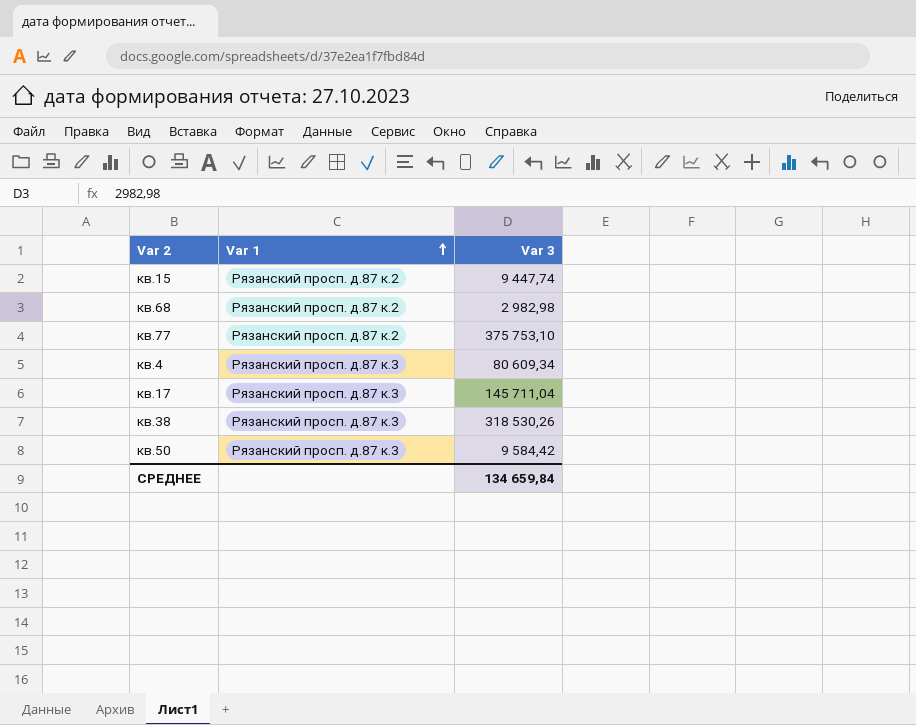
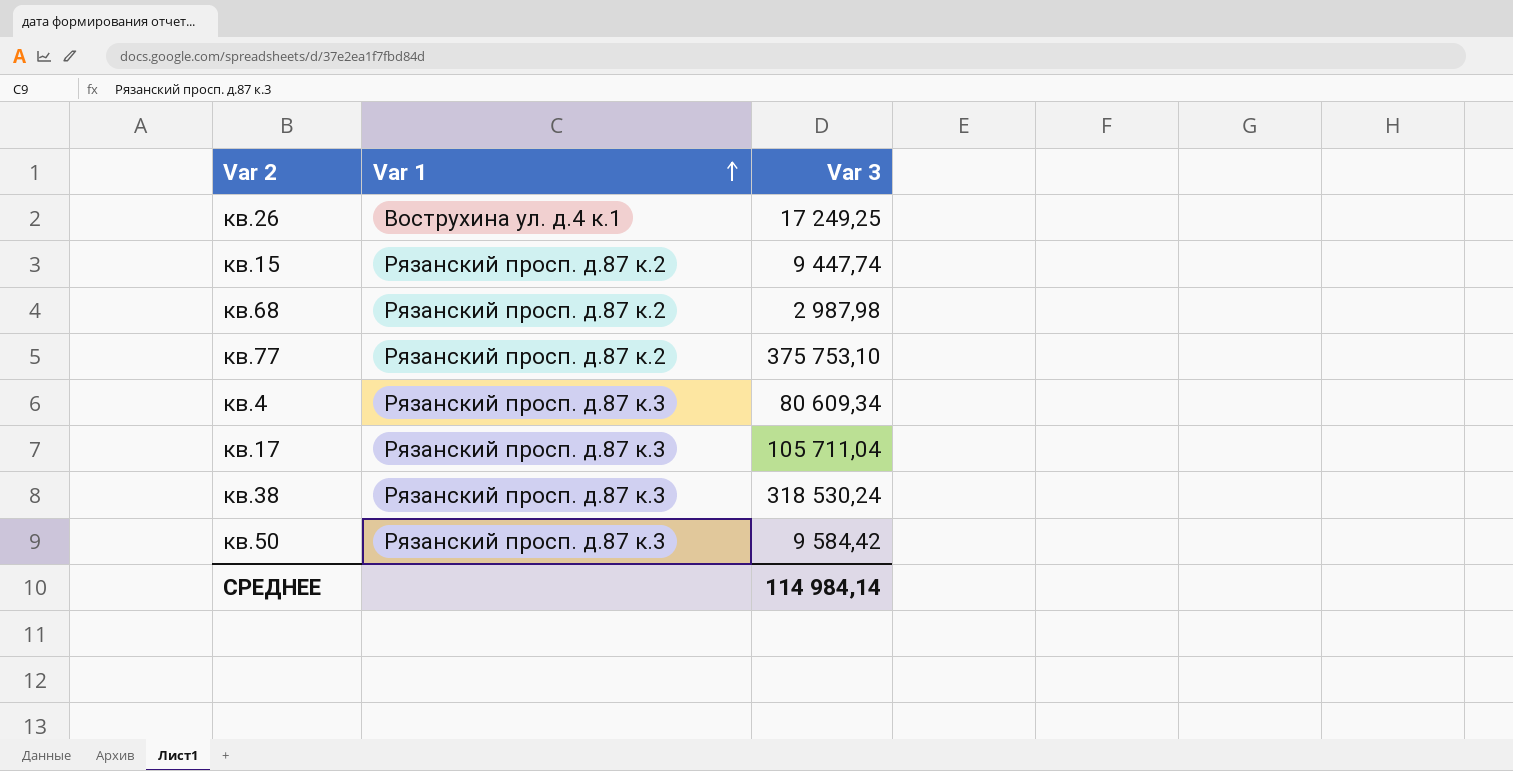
row кв.26: none -> Вострухина ул. д.4 к.1 | 17 249,25
кв.68 | Var 3: 2 982,98 -> 2 987,98
кв.17 | Var 3: 145 711,04 -> 105 711,04
кв.38 | Var 3: 318 530,26 -> 318 530,24
СРЕДНЕЕ | Var 3: 134 659,84 -> 114 984,14

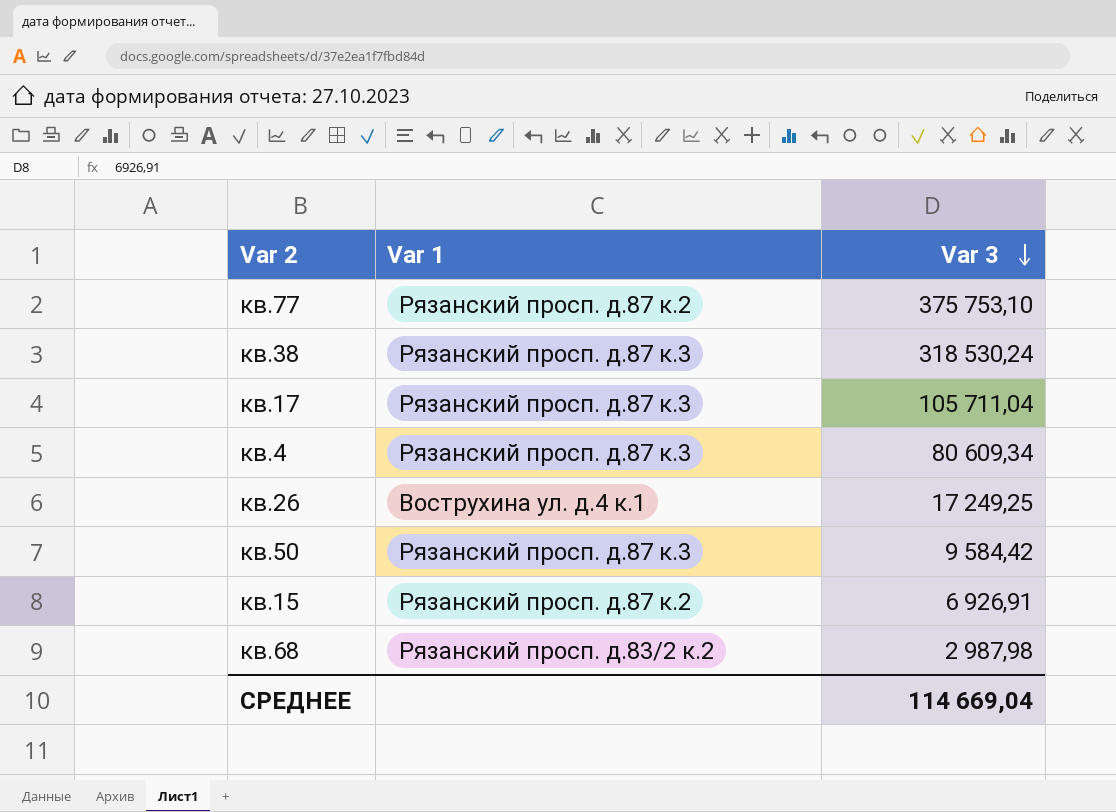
row order: Var 1 ascending -> Var 3 descending
кв.15 | Var 3: 9 447,74 -> 6 926,91
кв.68 | Var 1: Рязанский просп. д.87 к.2 -> Рязанский просп. д.83/2 к.2
СРЕДНЕЕ | Var 3: 114 984,14 -> 114 669,04

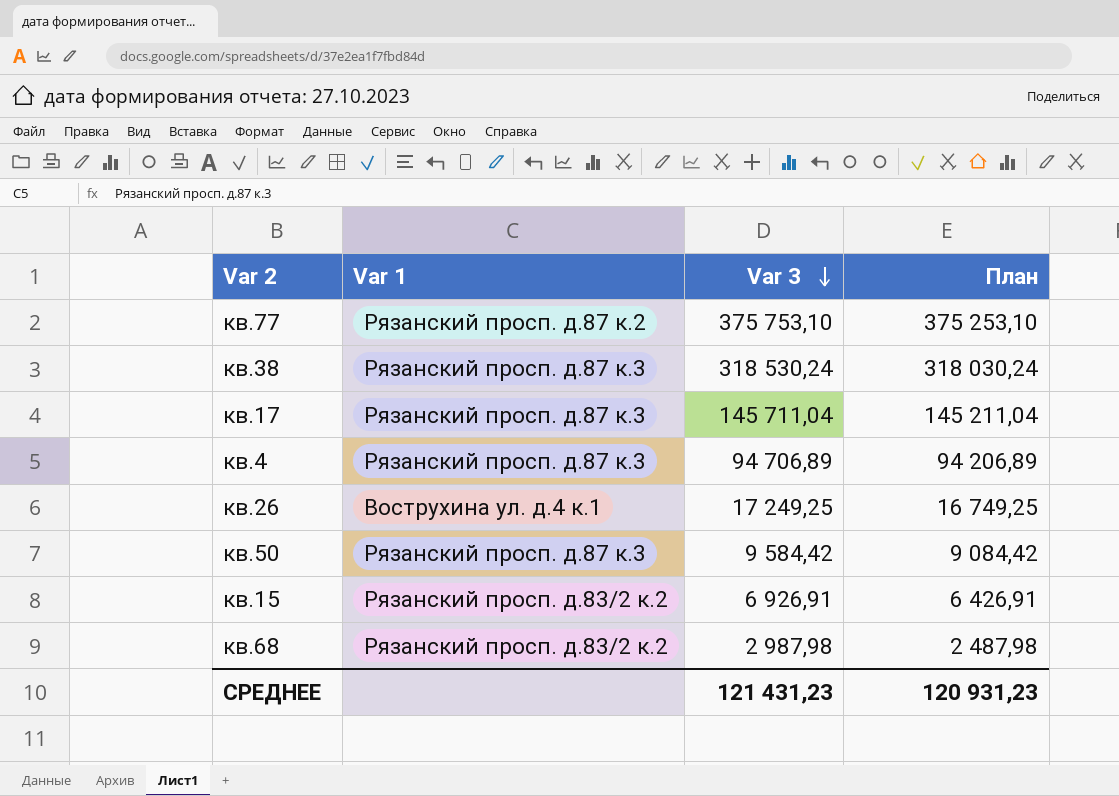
column План | formula: none -> [Var 3] - 500
кв.17 | Var 3: 105 711,04 -> 145 711,04
кв.4 | Var 3: 80 609,34 -> 94 706,89
кв.15 | Var 1: Рязанский просп. д.87 к.2 -> Рязанский просп. д.83/2 к.2
СРЕДНЕЕ | Var 3: 114 669,04 -> 121 431,23

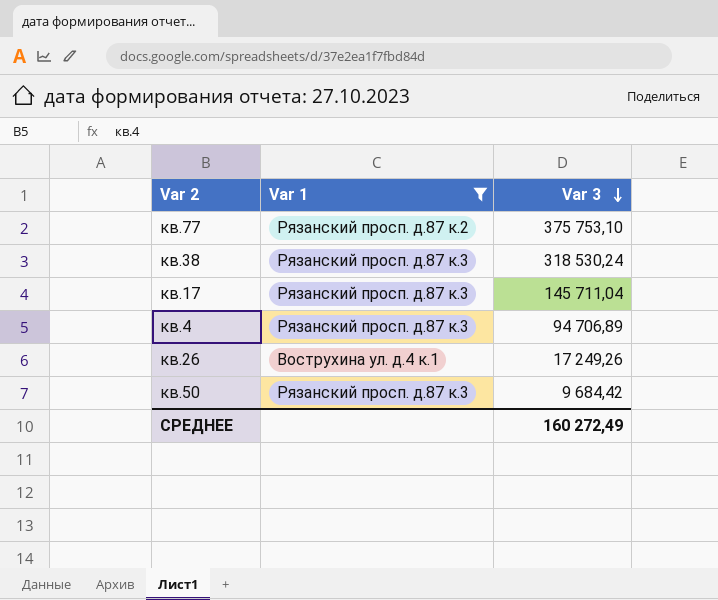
filter: none -> Var 1 != Рязанский просп. д.83/2 к.2
column План | formula: [Var 3] - 500 -> none
кв.26 | Var 3: 17 249,25 -> 17 249,26
кв.50 | Var 3: 9 584,42 -> 9 684,42
СРЕДНЕЕ | Var 3: 121 431,23 -> 160 272,49

